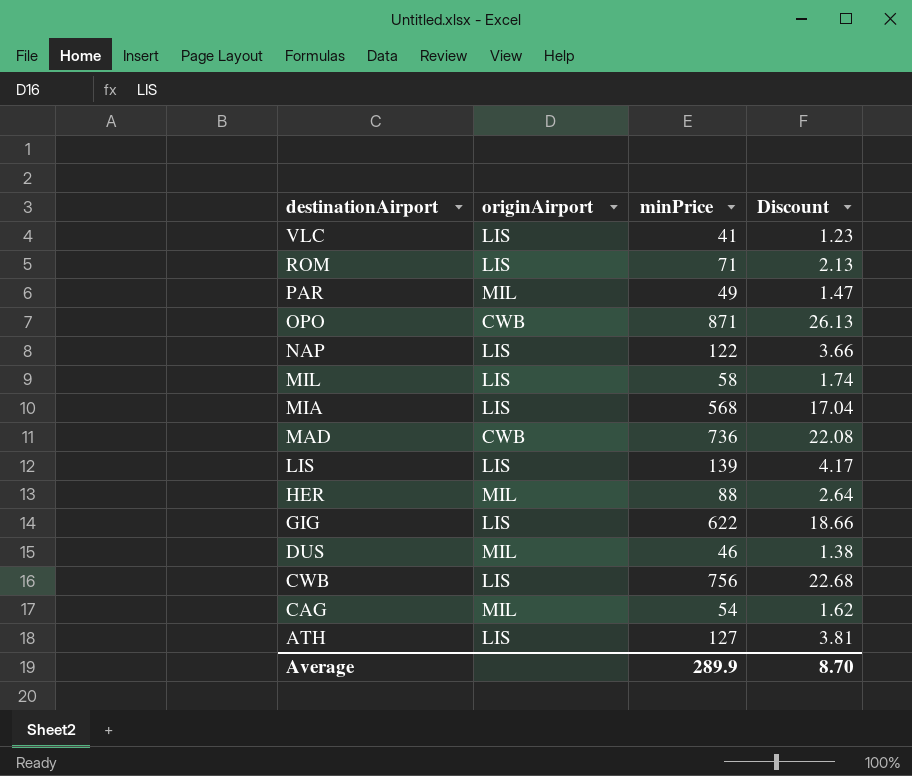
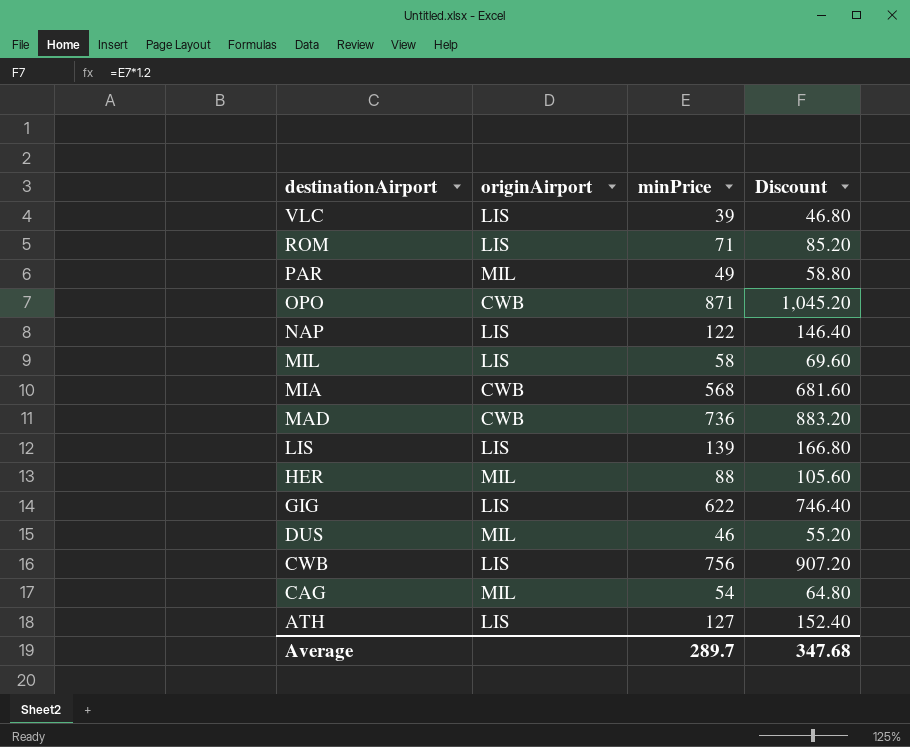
column Discount | formula: [minPrice] * 0.03 -> [minPrice] * 1.2
VLC | minPrice: 41 -> 39
MIA | originAirport: LIS -> CWB
Average | minPrice: 289.9 -> 289.7
Average | Discount: 8.70 -> 347.68

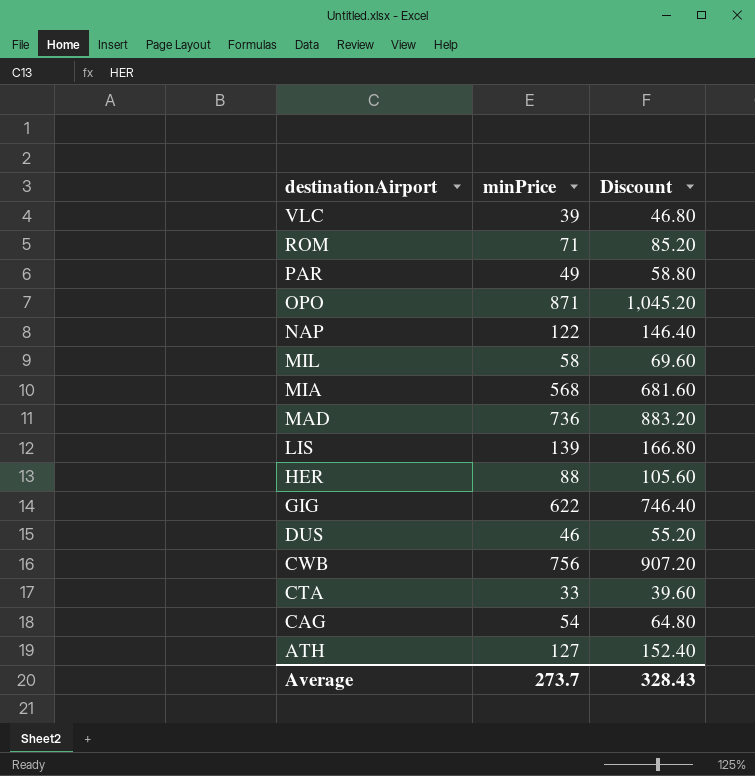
column originAirport | position: 2 -> none
row CTA: none -> 33 | 39.60
Average | minPrice: 289.7 -> 273.7
Average | Discount: 347.68 -> 328.43

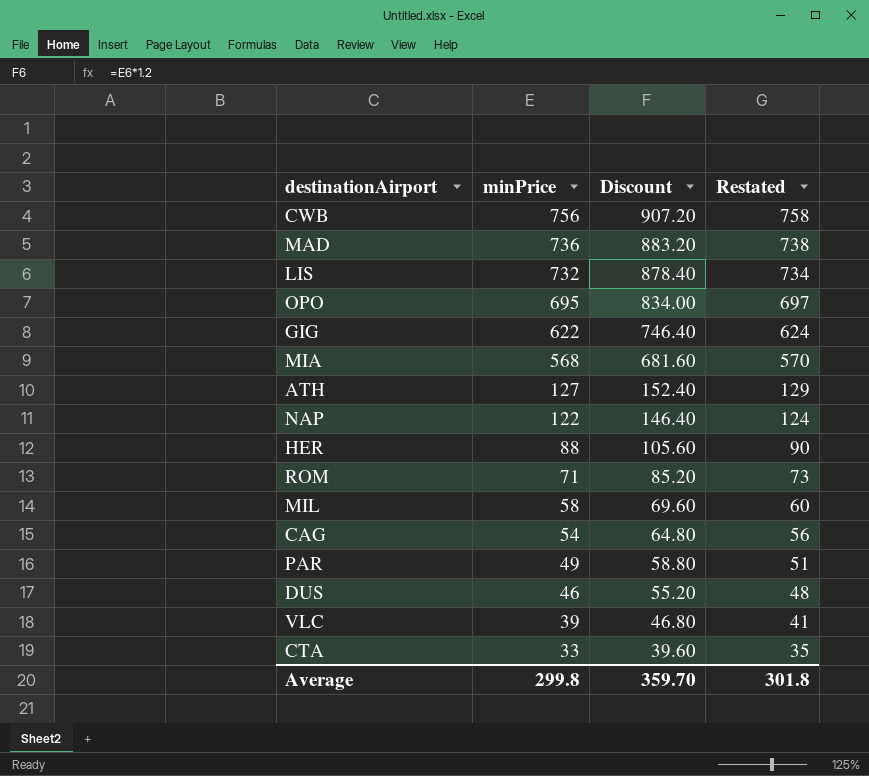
row order: destinationAirport descending -> minPrice descending
column Restated | formula: none -> [minPrice] + 2
LIS | minPrice: 139 -> 732
LIS | Discount: 166.80 -> 878.40
OPO | minPrice: 871 -> 695
OPO | Discount: 1,045.20 -> 834.00
Average | minPrice: 273.7 -> 299.8
Average | Discount: 328.43 -> 359.70

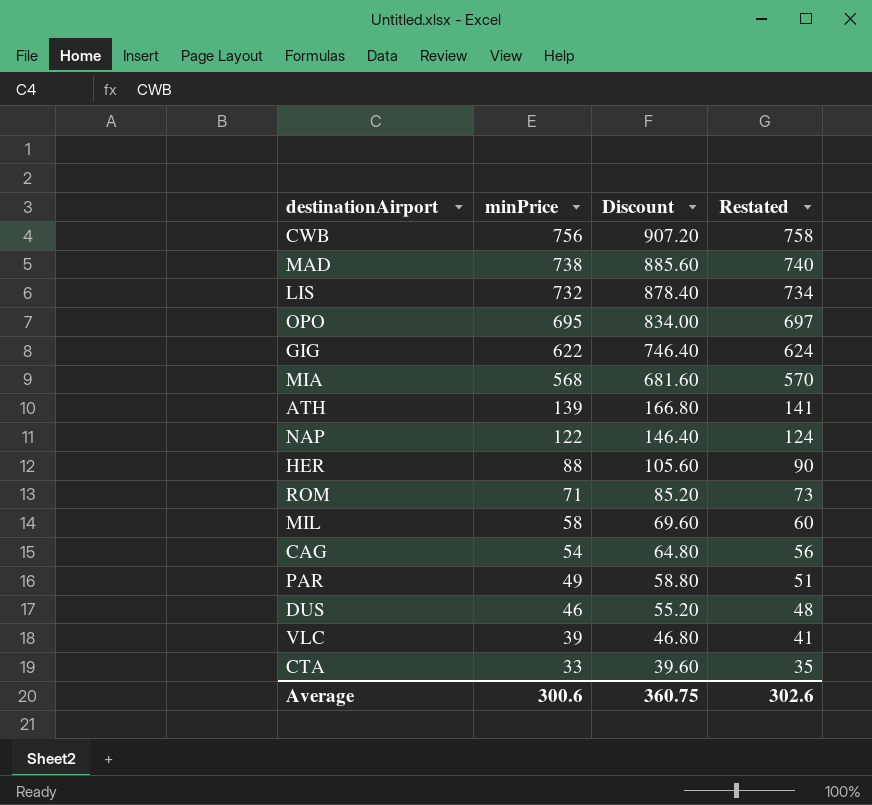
MAD | minPrice: 736 -> 738
MAD | Discount: 883.20 -> 885.60
MAD | Restated: 738 -> 740
ATH | minPrice: 127 -> 139
ATH | Discount: 152.40 -> 166.80
ATH | Restated: 129 -> 141
Average | minPrice: 299.8 -> 300.6
Average | Discount: 359.70 -> 360.75
Average | Restated: 301.8 -> 302.6

